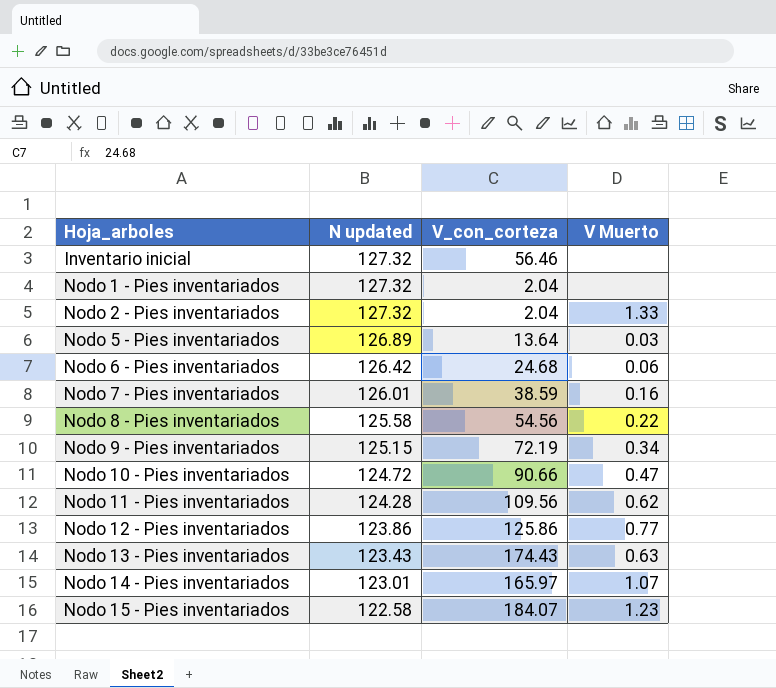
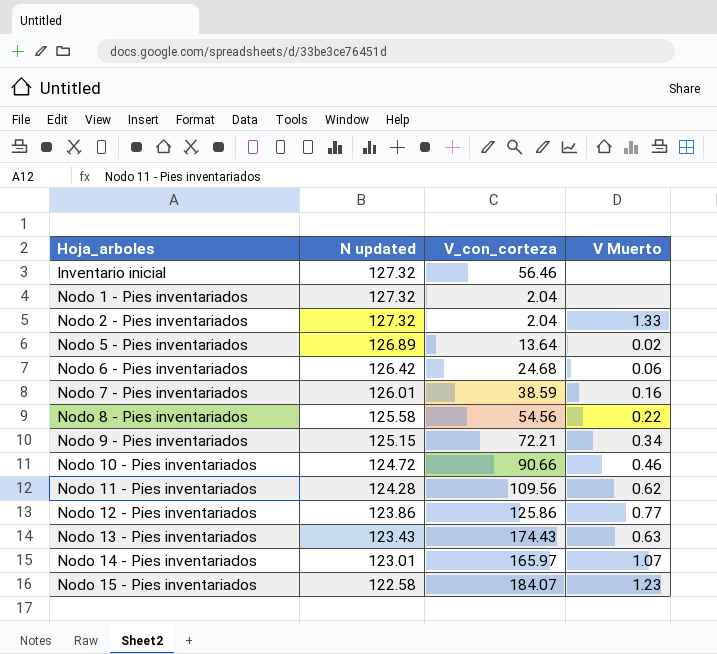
Nodo 5 - Pies inventariados | V Muerto: 0.03 -> 0.02
Nodo 9 - Pies inventariados | V_con_corteza: 72.19 -> 72.21
Nodo 10 - Pies inventariados | V Muerto: 0.47 -> 0.46

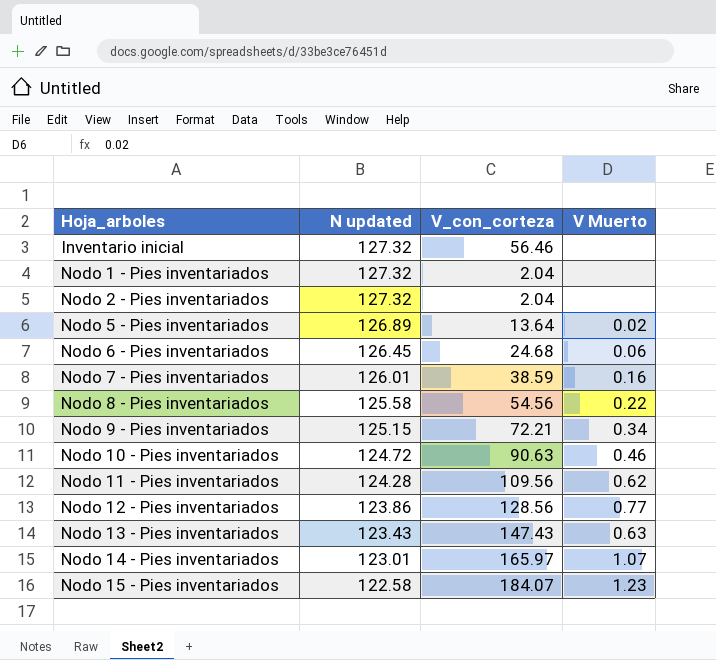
Nodo 2 - Pies inventariados | V Muerto: 1.33 -> none
Nodo 6 - Pies inventariados | N updated: 126.42 -> 126.45
Nodo 10 - Pies inventariados | V_con_corteza: 90.66 -> 90.63
Nodo 12 - Pies inventariados | V_con_corteza: 125.86 -> 128.56
Nodo 13 - Pies inventariados | V_con_corteza: 174.43 -> 147.43

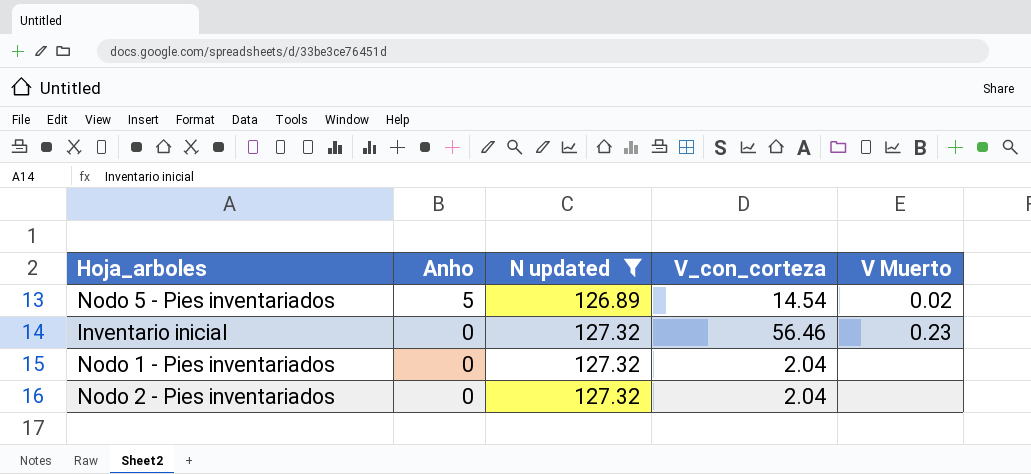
filter: none -> N updated >= 126.89
row order: Hoja_arboles ascending -> Anho descending
column Anho | position: none -> 2
Nodo 5 - Pies inventariados | V_con_corteza: 13.64 -> 14.54
Inventario inicial | V Muerto: none -> 0.23

